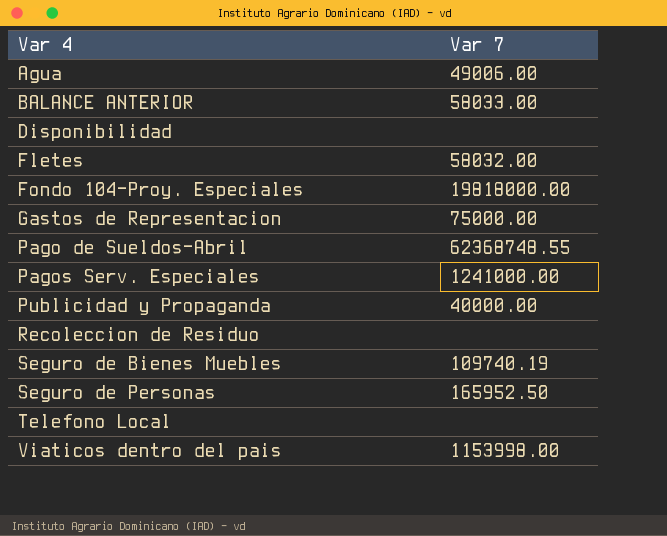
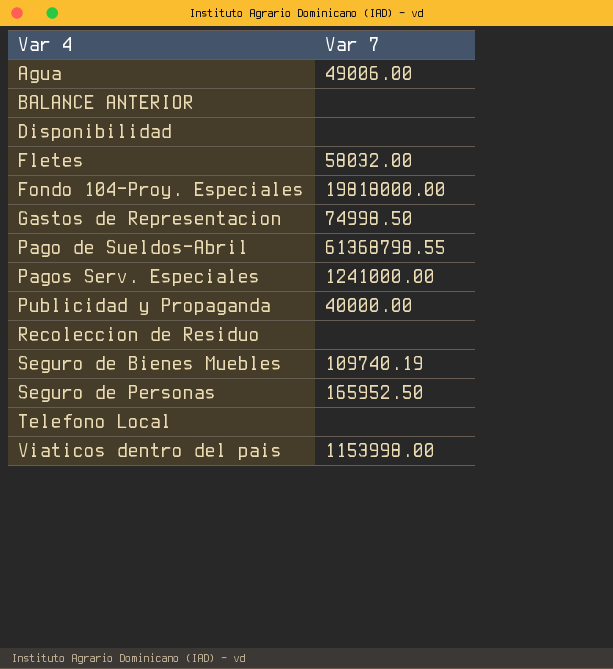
BALANCE ANTERIOR | Var 7: 58033.00 -> none
Gastos de Representacion | Var 7: 75000.00 -> 74998.50
Pago de Sueldos-Abril | Var 7: 62368748.55 -> 61368798.55

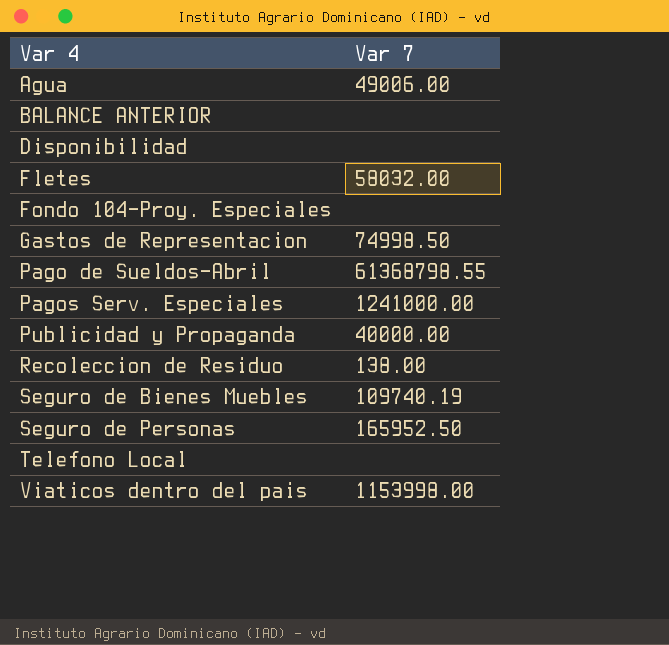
Fondo 104-Proy. Especiales | Var 7: 19818000.00 -> none
Recoleccion de Residuo | Var 7: none -> 138.00

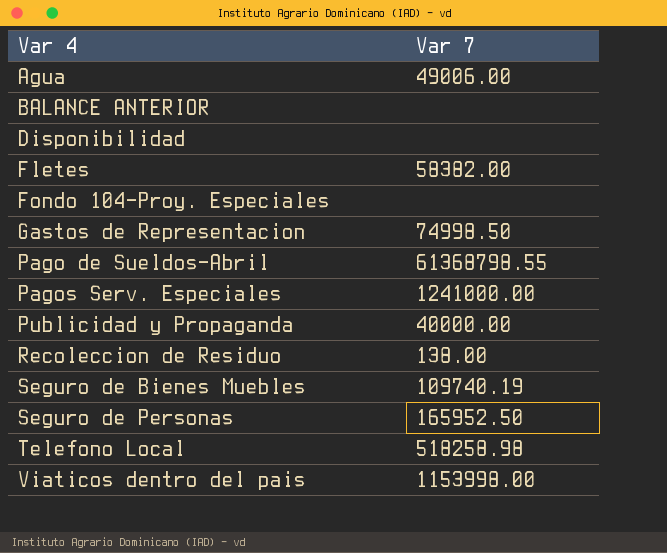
Fletes | Var 7: 58032.00 -> 58382.00
Telefono Local | Var 7: none -> 518258.98

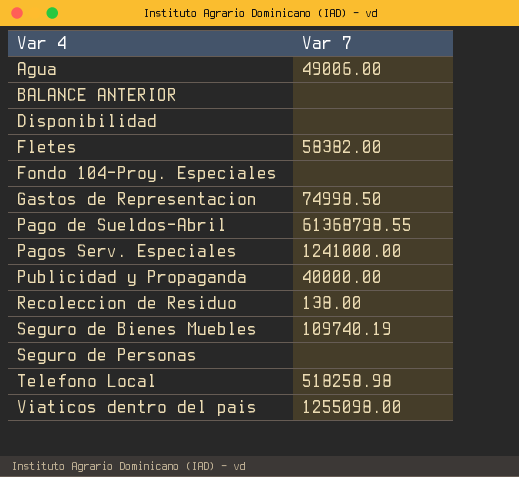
Seguro de Personas | Var 7: 165952.50 -> none
Viaticos dentro del pais | Var 7: 1153998.00 -> 1255098.00

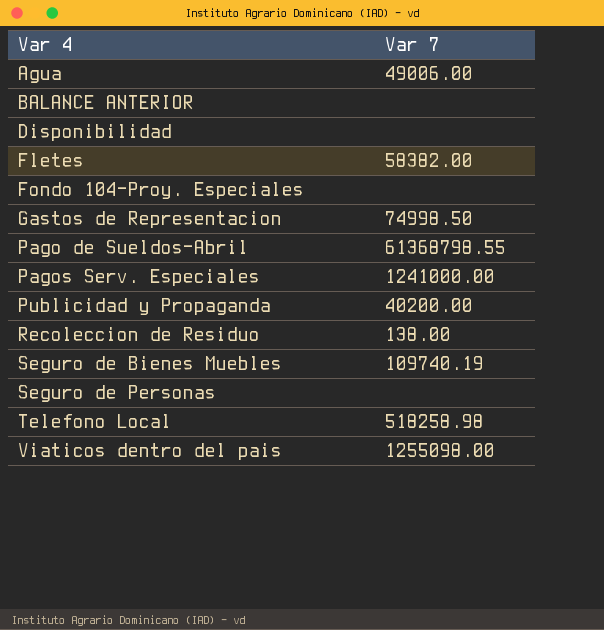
Publicidad y Propaganda | Var 7: 40000.00 -> 40200.00

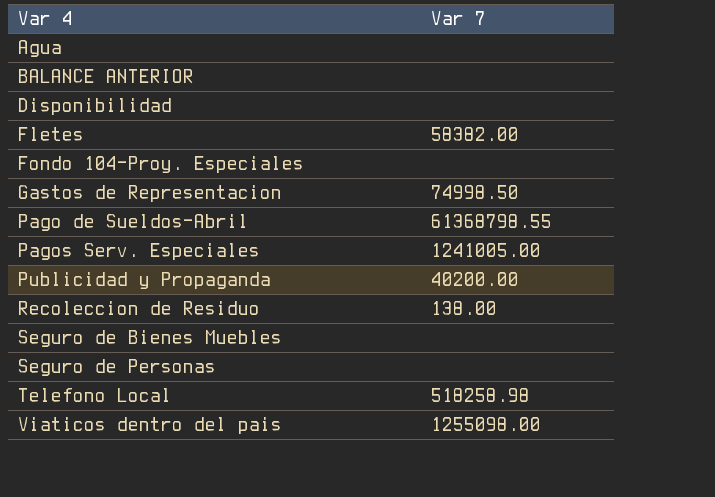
Agua | Var 7: 49006.00 -> none
Pagos Serv. Especiales | Var 7: 1241000.00 -> 1241005.00
Seguro de Bienes Muebles | Var 7: 109740.19 -> none

